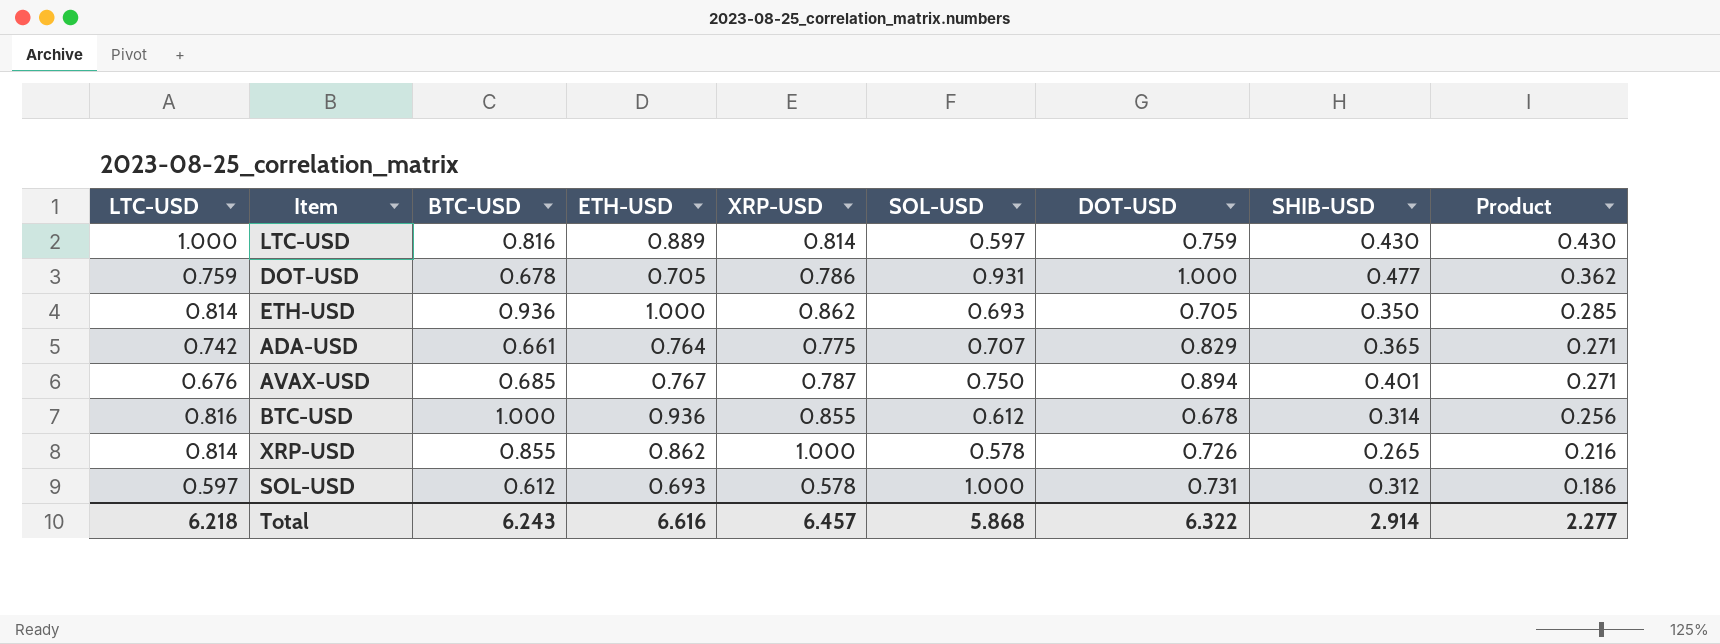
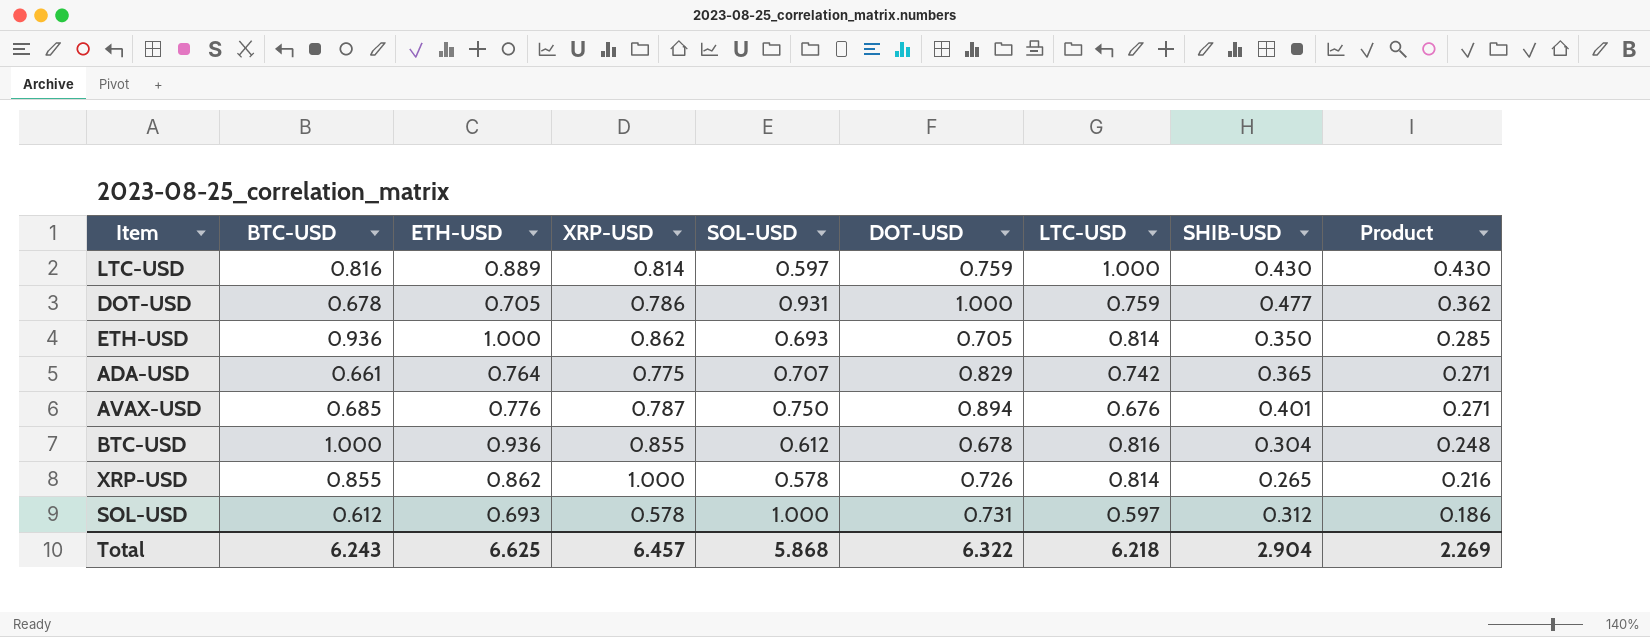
column LTC-USD | position: 1 -> 7
AVAX-USD | ETH-USD: 0.767 -> 0.776
BTC-USD | SHIB-USD: 0.314 -> 0.304
BTC-USD | Product: 0.256 -> 0.248
Total | ETH-USD: 6.616 -> 6.625
Total | SHIB-USD: 2.914 -> 2.904
Total | Product: 2.277 -> 2.269

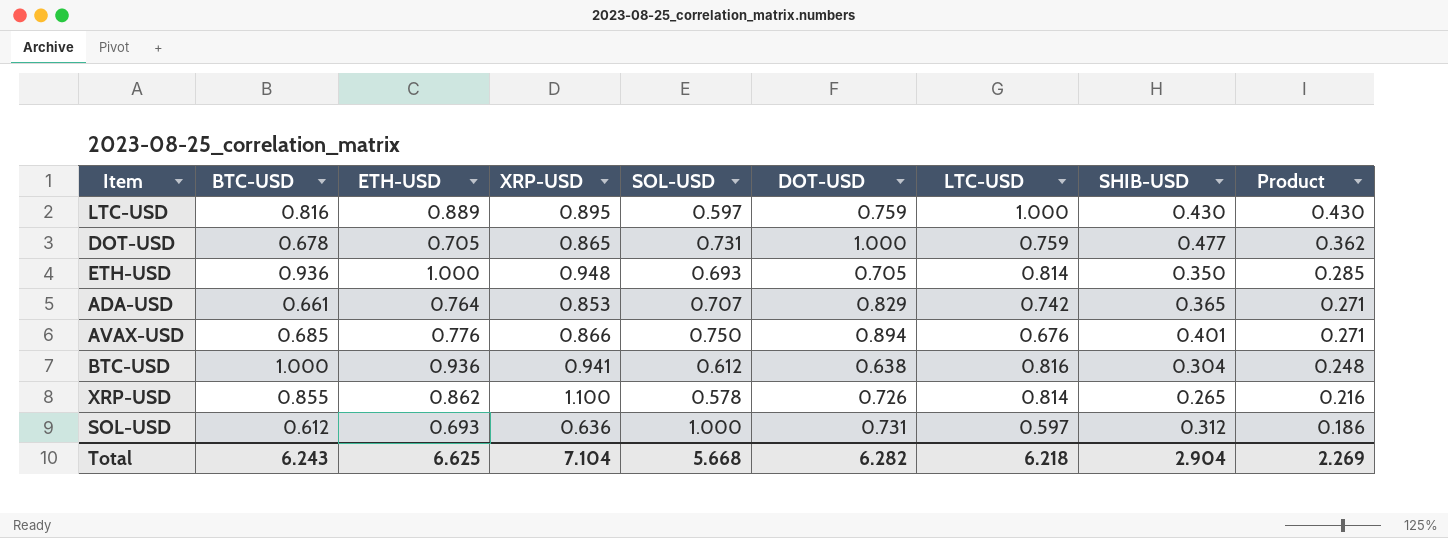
LTC-USD | XRP-USD: 0.814 -> 0.895
DOT-USD | XRP-USD: 0.786 -> 0.865
DOT-USD | SOL-USD: 0.931 -> 0.731
ETH-USD | XRP-USD: 0.862 -> 0.948
ADA-USD | XRP-USD: 0.775 -> 0.853
AVAX-USD | XRP-USD: 0.787 -> 0.866
BTC-USD | XRP-USD: 0.855 -> 0.941
BTC-USD | DOT-USD: 0.678 -> 0.638
XRP-USD | XRP-USD: 1.000 -> 1.100
SOL-USD | XRP-USD: 0.578 -> 0.636
Total | XRP-USD: 6.457 -> 7.104
Total | SOL-USD: 5.868 -> 5.668
Total | DOT-USD: 6.322 -> 6.282

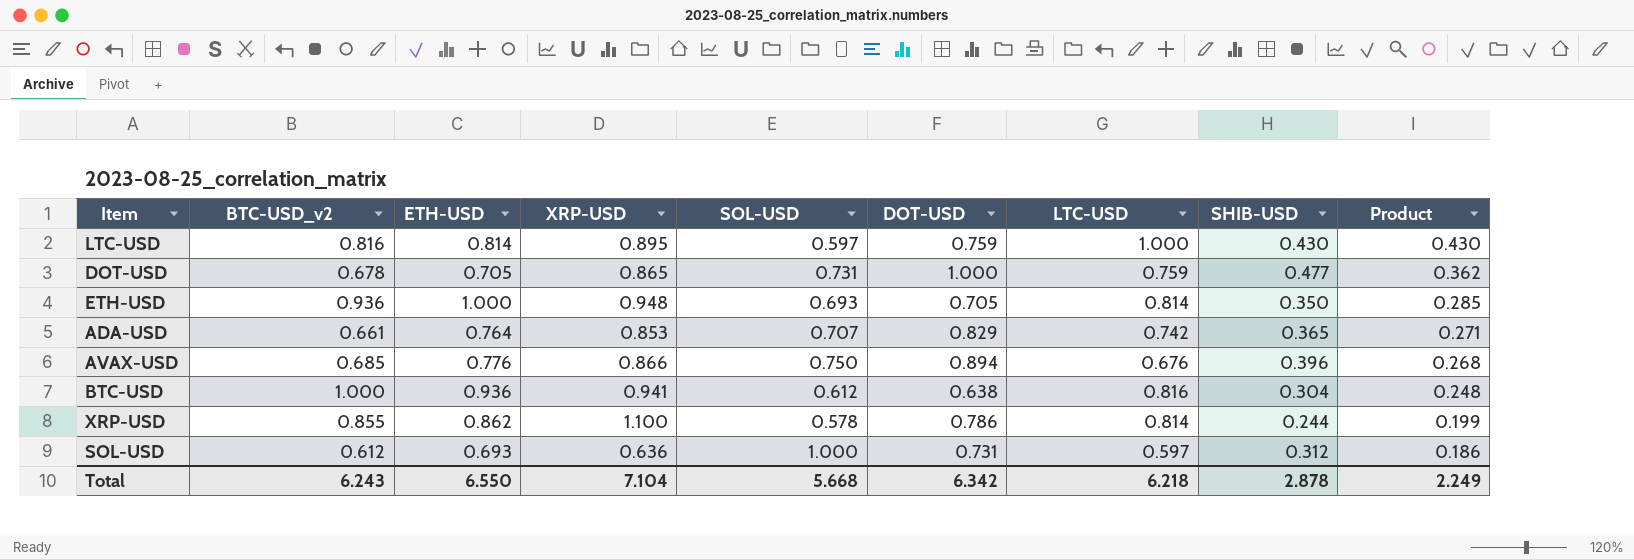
column name: BTC-USD -> BTC-USD_v2
LTC-USD | ETH-USD: 0.889 -> 0.814
AVAX-USD | SHIB-USD: 0.401 -> 0.396
AVAX-USD | Product: 0.271 -> 0.268
XRP-USD | DOT-USD: 0.726 -> 0.786
XRP-USD | SHIB-USD: 0.265 -> 0.244
XRP-USD | Product: 0.216 -> 0.199
Total | ETH-USD: 6.625 -> 6.550
Total | DOT-USD: 6.282 -> 6.342
Total | SHIB-USD: 2.904 -> 2.878
Total | Product: 2.269 -> 2.249

